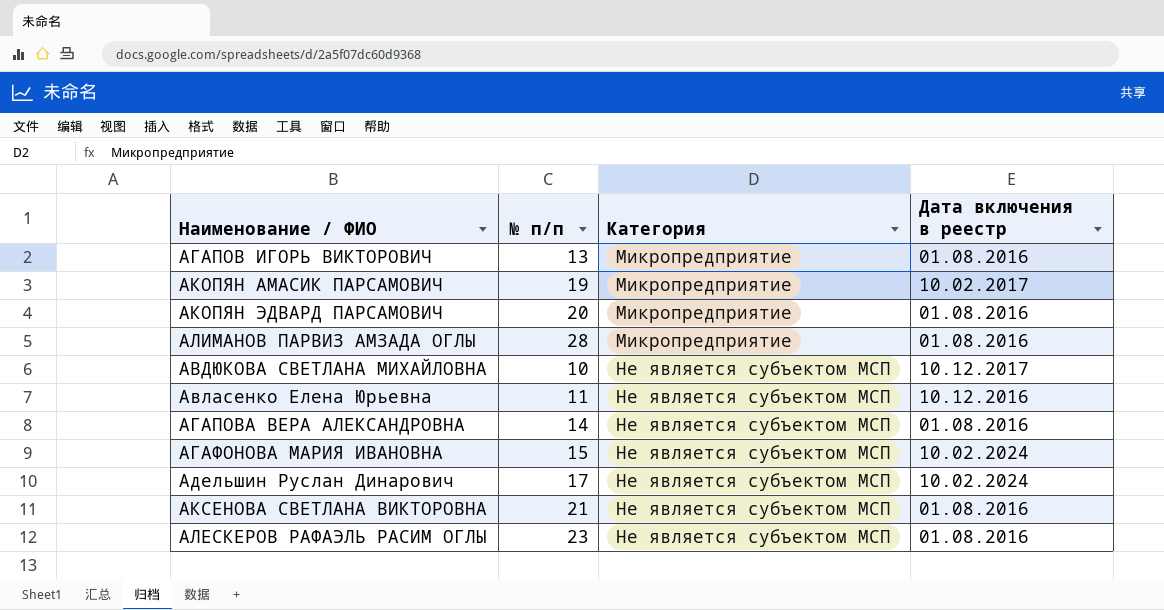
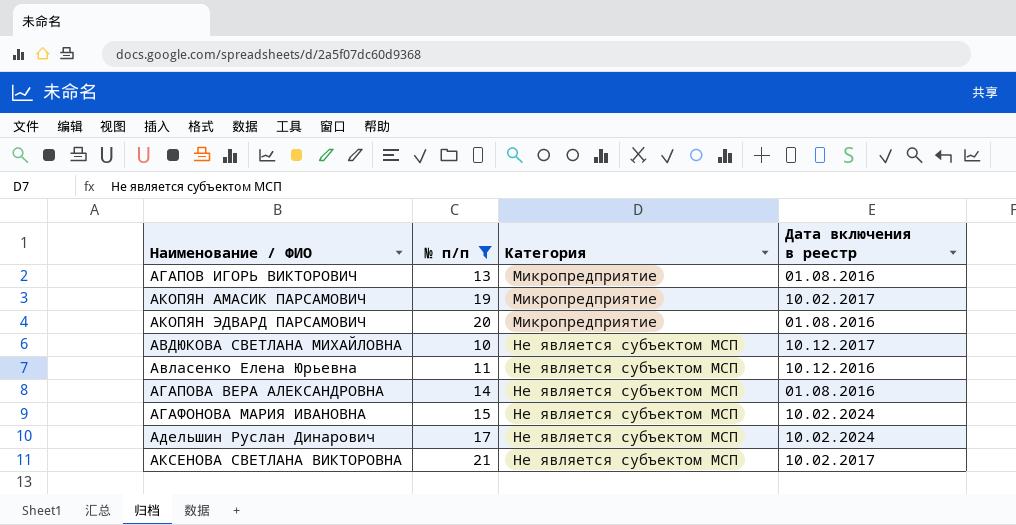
filter: none -> № п/п <= 21
АКСЕНОВА СВЕТЛАНА ВИКТОРОВНА | Дата включения в реестр: 01.08.2016 -> 10.02.2017

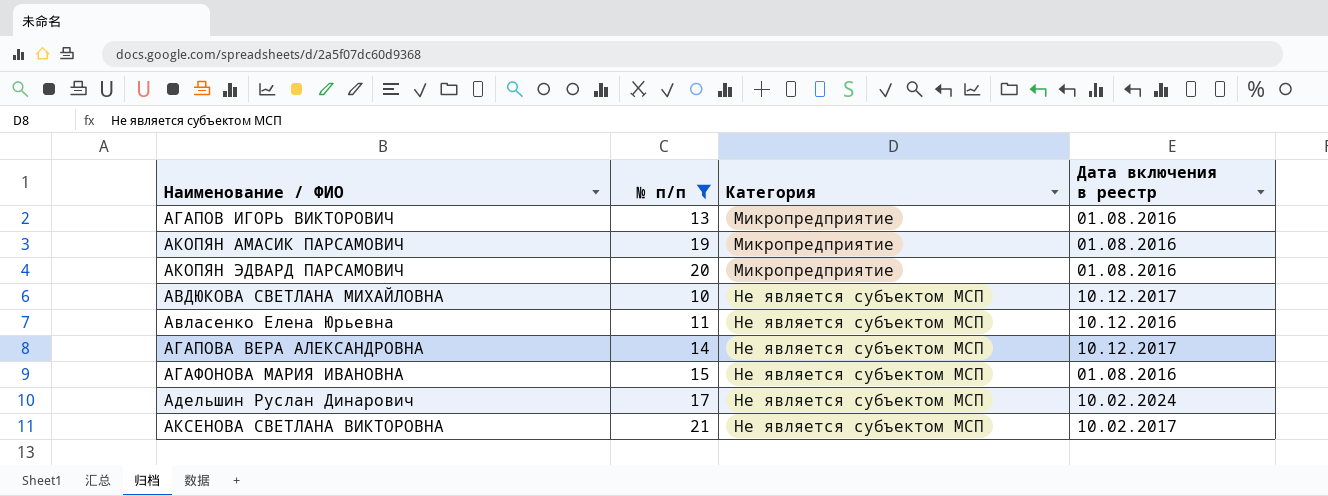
АКОПЯН АМАСИК ПАРСАМОВИЧ | Дата включения в реестр: 10.02.2017 -> 01.08.2016
АГАПОВА ВЕРА АЛЕКСАНДРОВНА | Дата включения в реестр: 01.08.2016 -> 10.12.2017
АГАФОНОВА МАРИЯ ИВАНОВНА | Дата включения в реестр: 10.02.2024 -> 01.08.2016

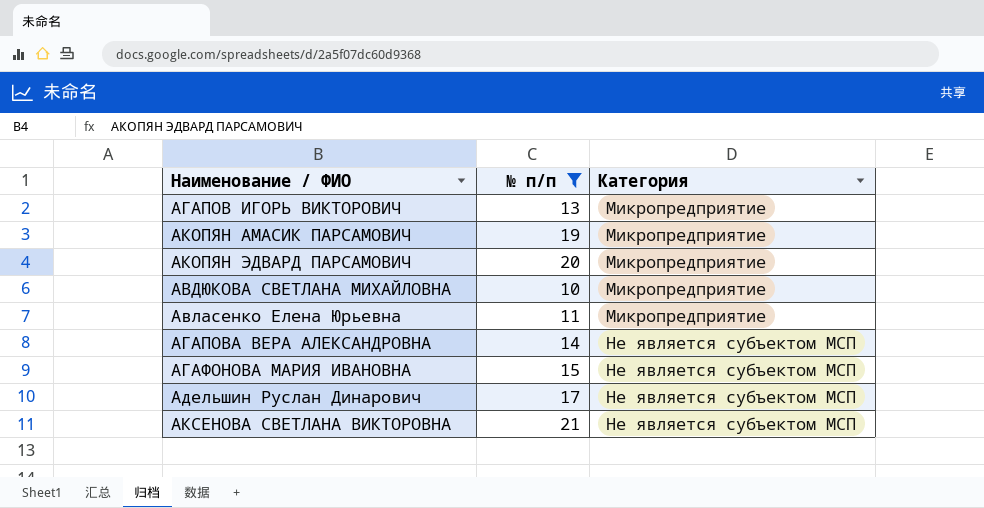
column Дата включения в реестр | position: 4 -> none
АВДЮКОВА СВЕТЛАНА МИХАЙЛОВНА | Категория: Не является субъектом МСП -> Микропредприятие
Авласенко Елена Юрьевна | Категория: Не является субъектом МСП -> Микропредприятие

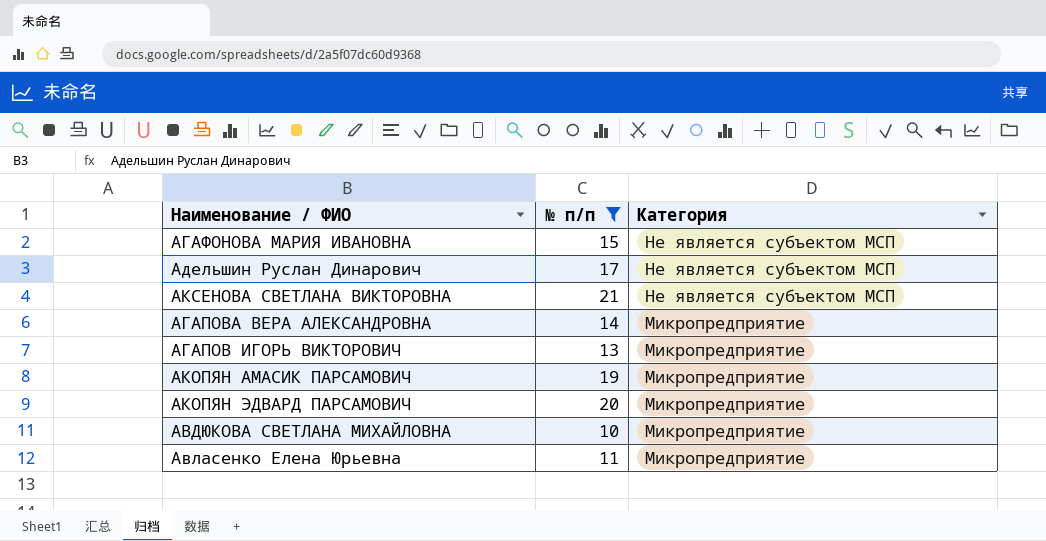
row order: Категория ascending -> Категория descending
АГАПОВА ВЕРА АЛЕКСАНДРОВНА | Категория: Не является субъектом МСП -> Микропредприятие

